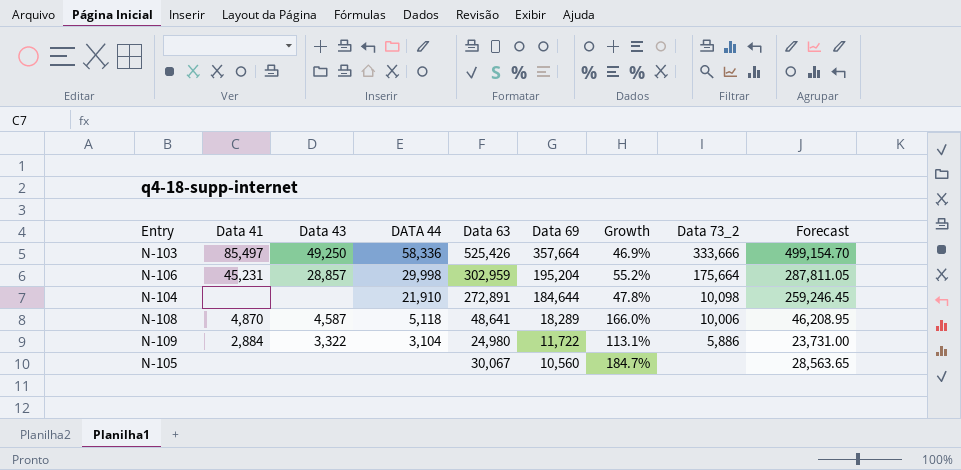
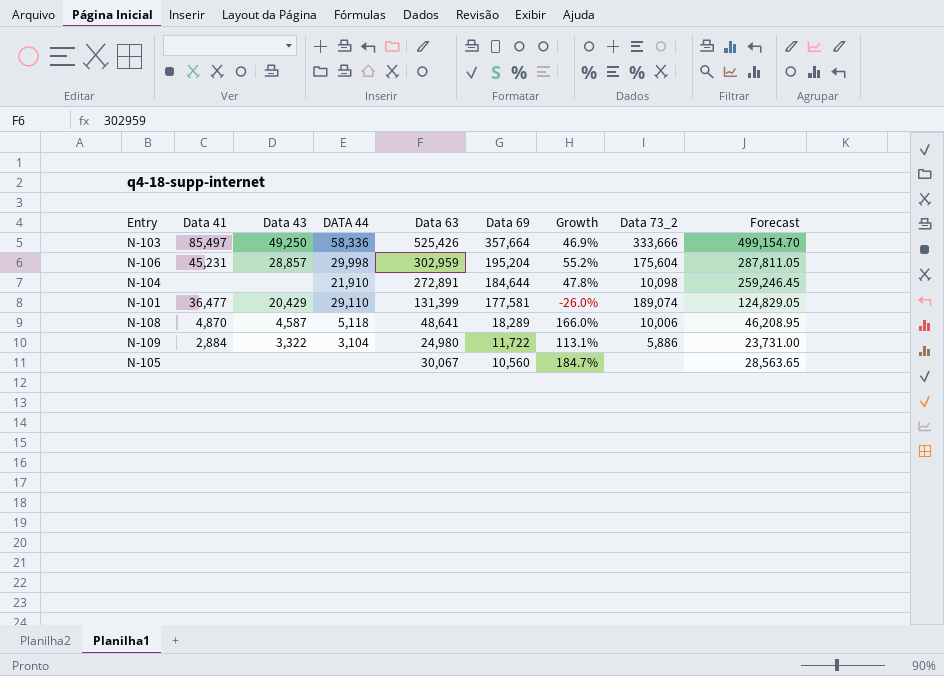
N-106 | Data 73_2: 175,664 -> 175,604
row N-101: none -> 36,477 | 20,429 | 29,110 | 131,399 | 177,581 | -26.0% | 189,074 | 124,829.05

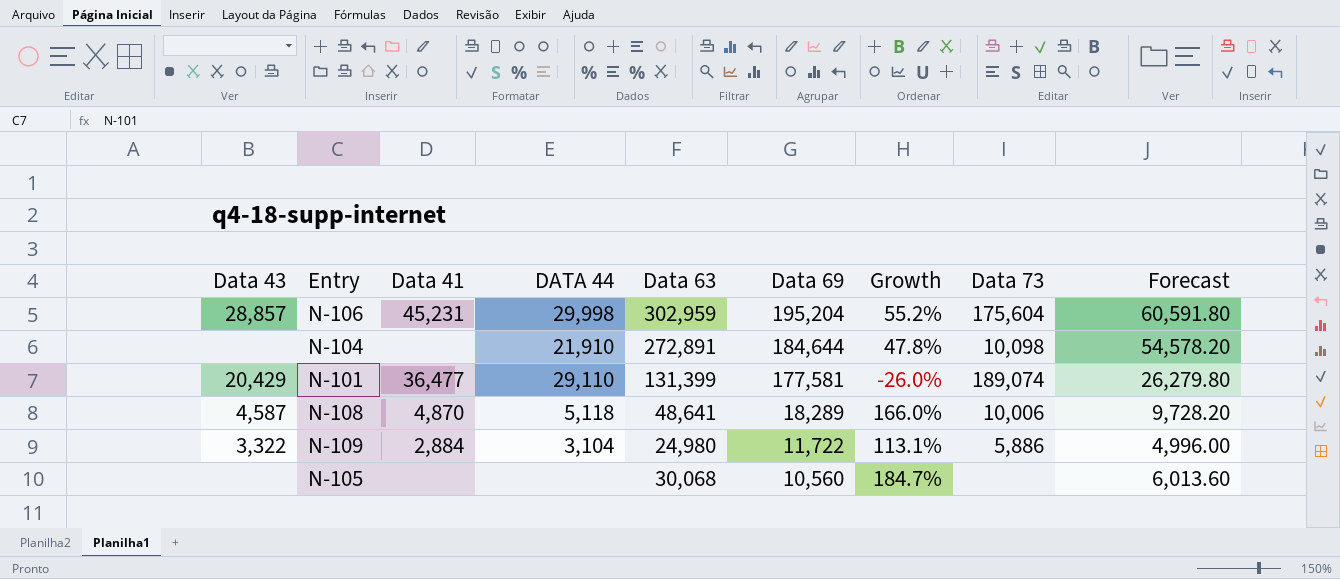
column Data 43 | position: 3 -> 1
column name: Data 73_2 -> Data 73
column Forecast | formula: [Data 63] * 0.95 -> [Data 63] * 0.2
row N-103: 85,497 | 49,250 | 58,336 | 525,426 | 357,664 | 46.9% | 333,666 | 499,154.70 -> none
N-105 | Data 63: 30,067 -> 30,068

